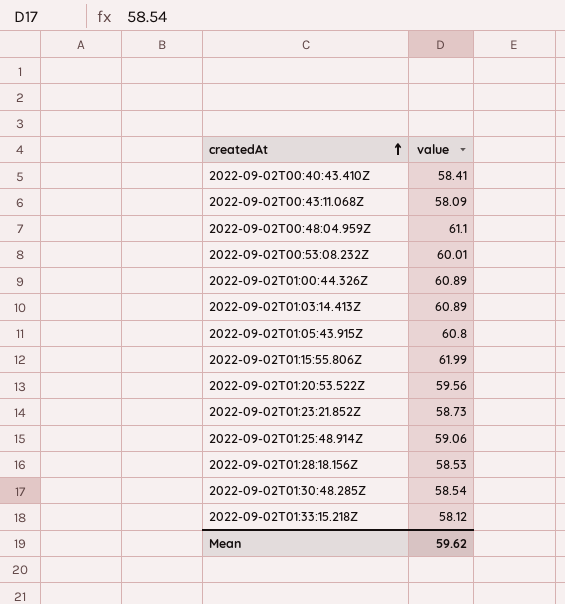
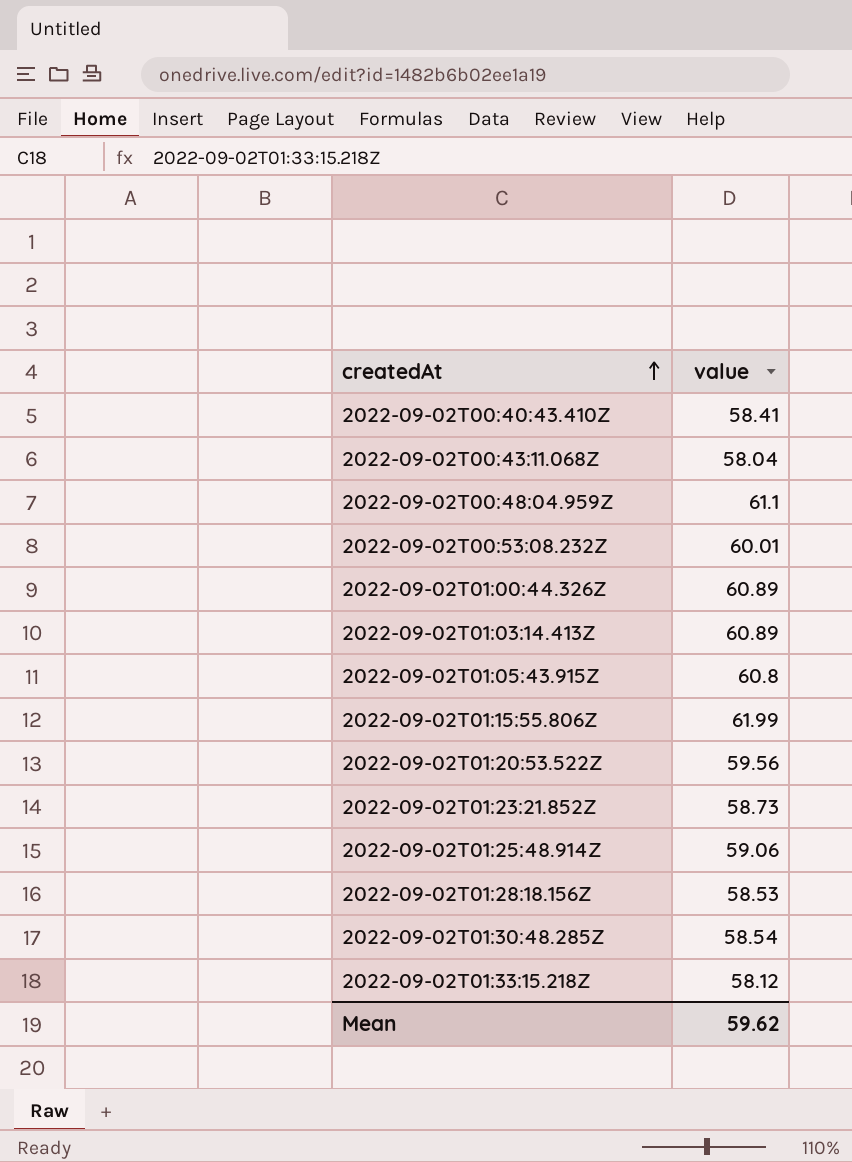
2022-09-02T00:43:11.068Z | value: 58.09 -> 58.04

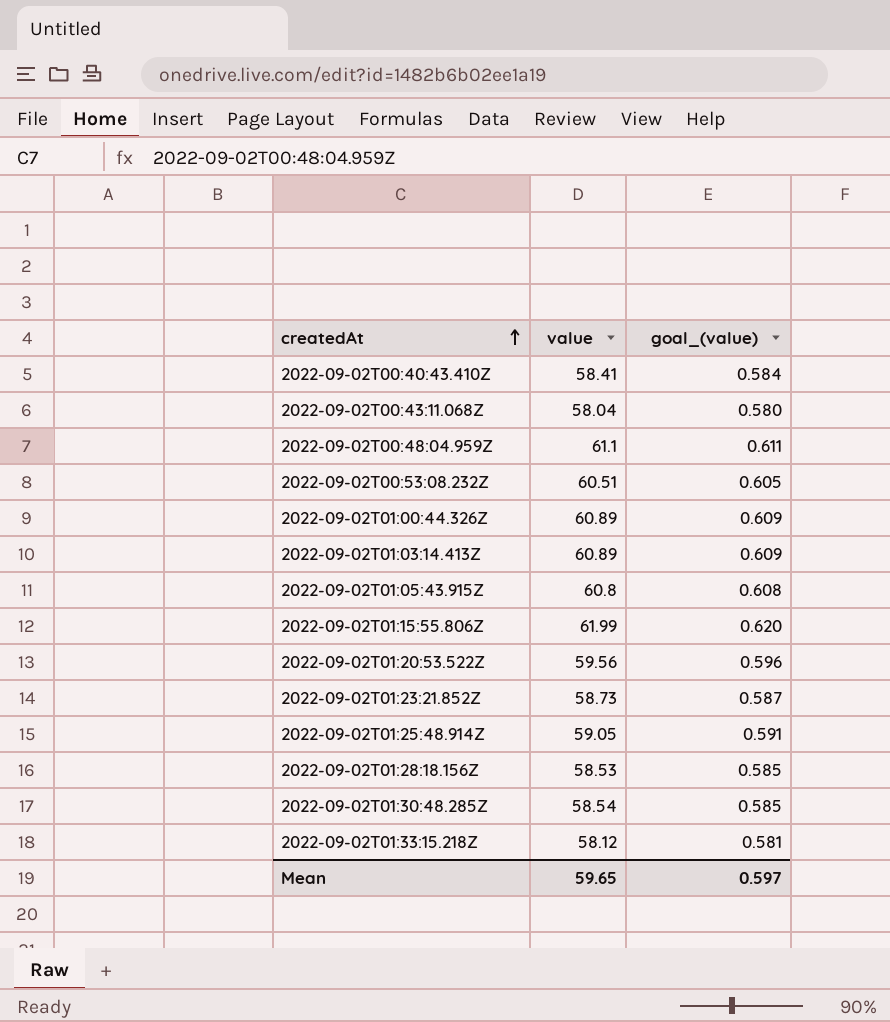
column goal_(value) | formula: none -> [value] * 0.01
2022-09-02T00:53:08.232Z | value: 60.01 -> 60.51
2022-09-02T01:25:48.914Z | value: 59.06 -> 59.05
Mean | value: 59.62 -> 59.65

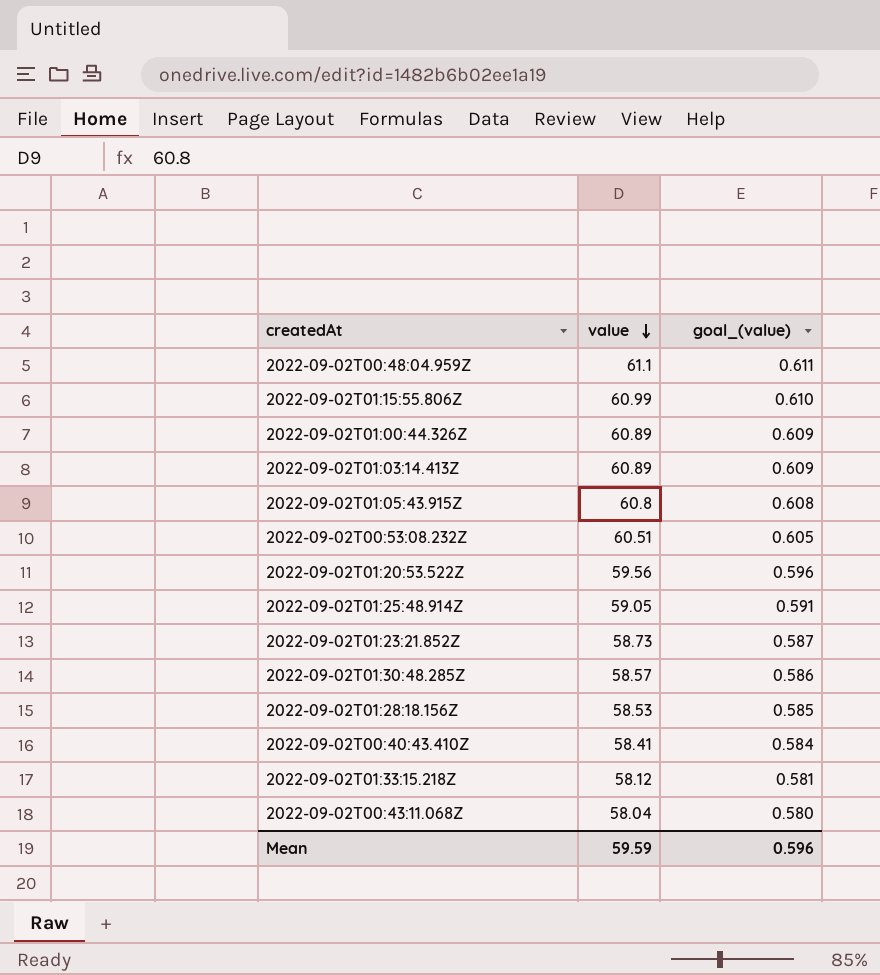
row order: createdAt ascending -> value descending
2022-09-02T01:15:55.806Z | value: 61.99 -> 60.99
2022-09-02T01:15:55.806Z | goal_(value): 0.620 -> 0.610
2022-09-02T01:30:48.285Z | value: 58.54 -> 58.57
2022-09-02T01:30:48.285Z | goal_(value): 0.585 -> 0.586
Mean | value: 59.65 -> 59.59
Mean | goal_(value): 0.597 -> 0.596

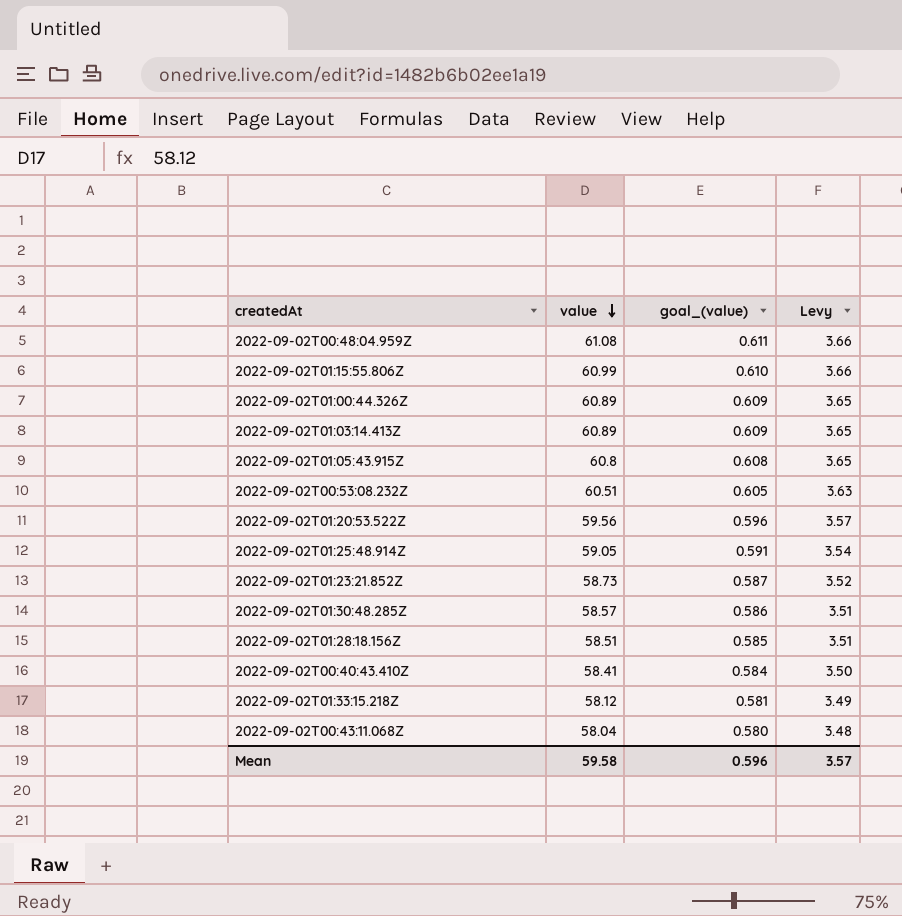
column Levy | formula: none -> [value] * 0.06
2022-09-02T00:48:04.959Z | value: 61.1 -> 61.08
2022-09-02T01:28:18.156Z | value: 58.53 -> 58.51
Mean | value: 59.59 -> 59.58

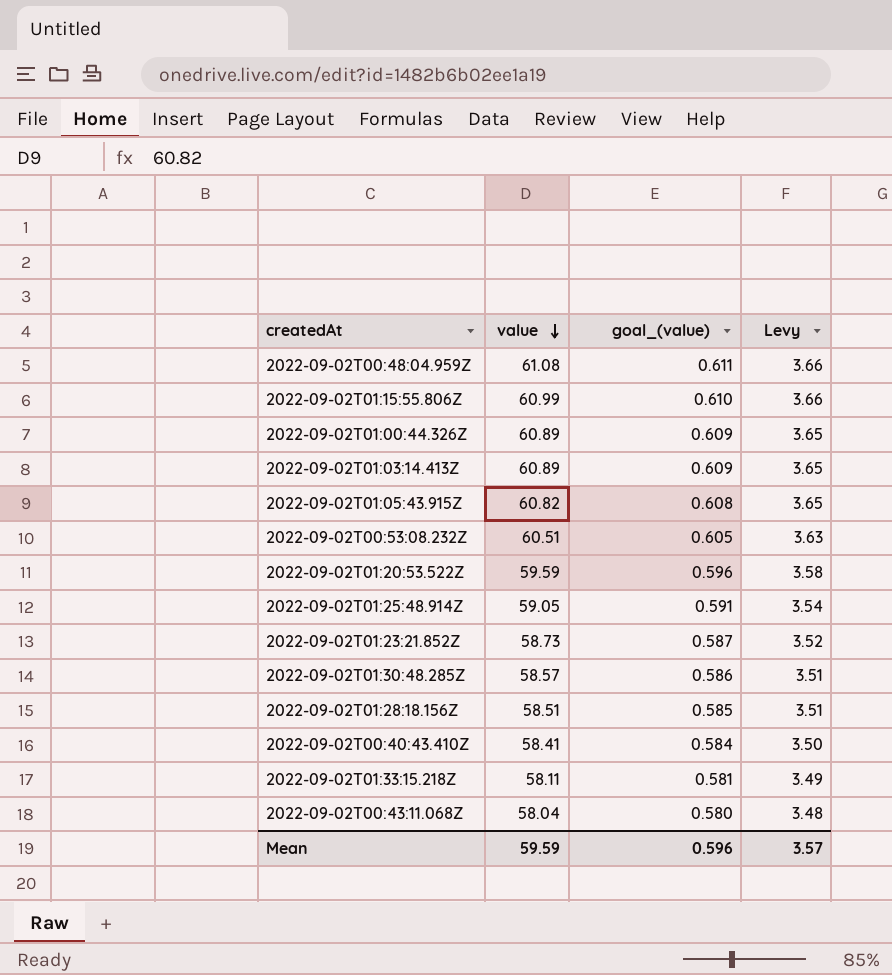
2022-09-02T01:05:43.915Z | value: 60.8 -> 60.82
2022-09-02T01:20:53.522Z | value: 59.56 -> 59.59
2022-09-02T01:20:53.522Z | Levy: 3.57 -> 3.58
2022-09-02T01:33:15.218Z | value: 58.12 -> 58.11
Mean | value: 59.58 -> 59.59

